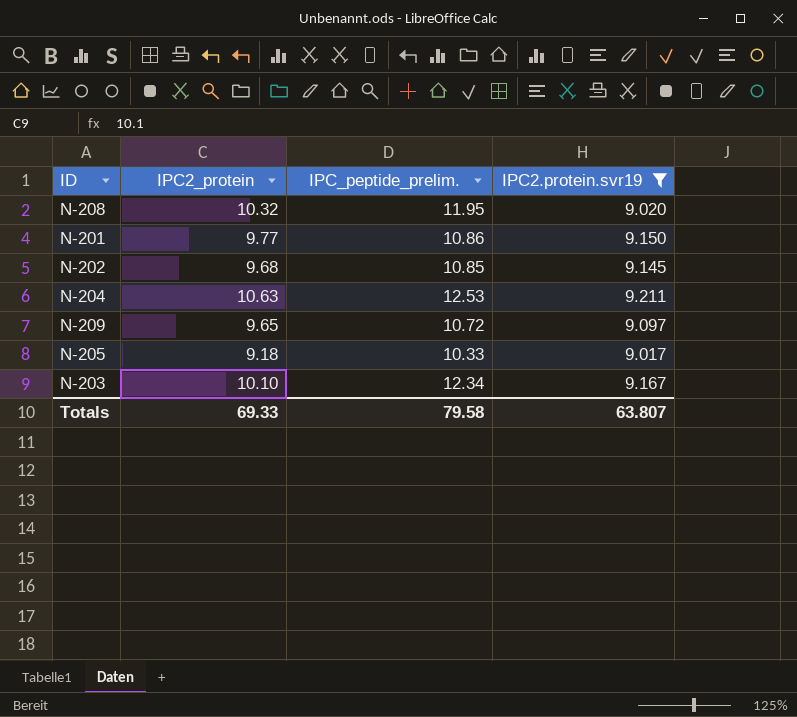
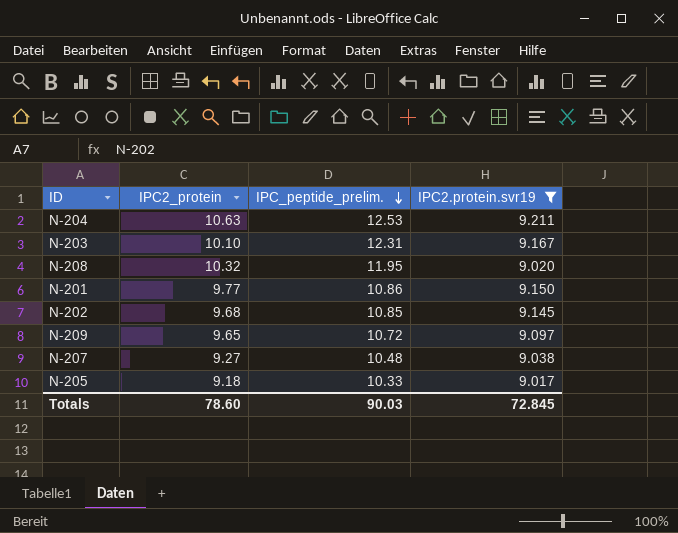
row order: none -> IPC_peptide_prelim. descending
N-203 | IPC_peptide_prelim.: 12.34 -> 12.31
row N-207: none -> 9.27 | 10.48 | 9.038
Totals | IPC2_protein: 69.33 -> 78.60
Totals | IPC_peptide_prelim.: 79.58 -> 90.03
Totals | IPC2.protein.svr19: 63.807 -> 72.845

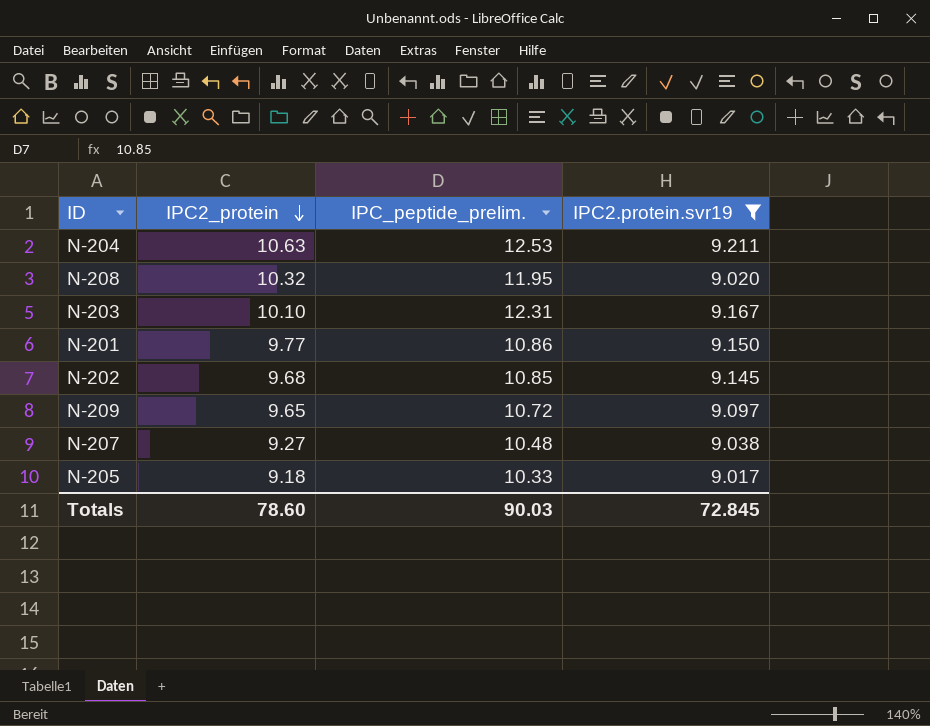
row order: IPC_peptide_prelim. descending -> IPC2_protein descending

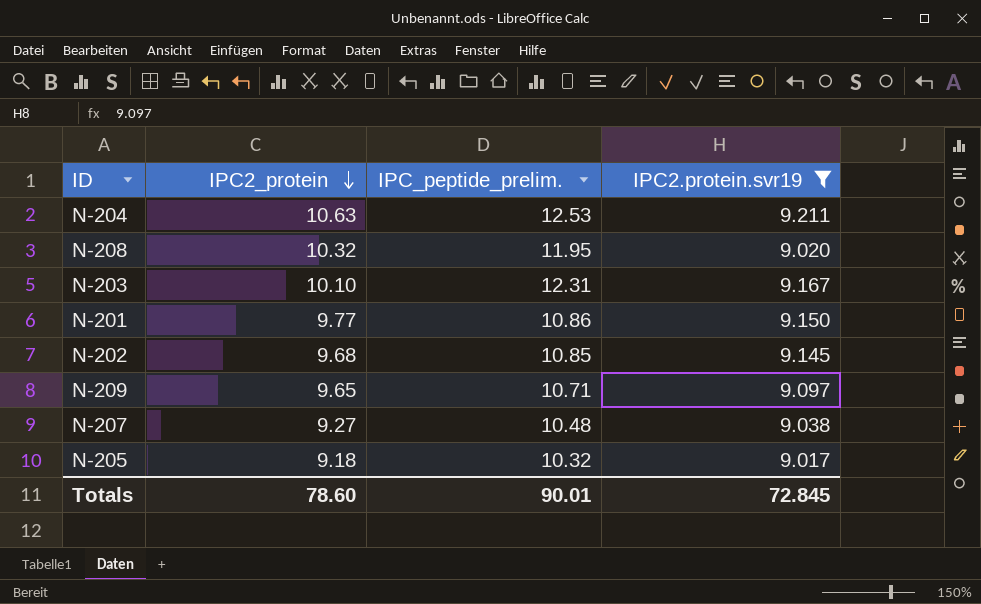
N-209 | IPC_peptide_prelim.: 10.72 -> 10.71
N-205 | IPC_peptide_prelim.: 10.33 -> 10.32
Totals | IPC_peptide_prelim.: 90.03 -> 90.01

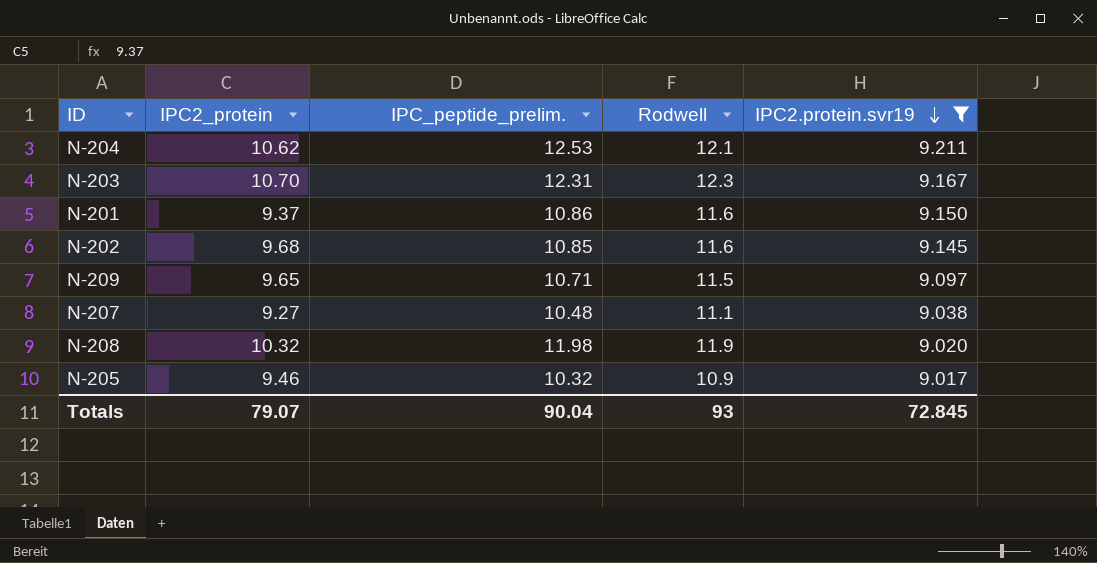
row order: IPC2_protein descending -> IPC2.protein.svr19 descending
column Rodwell | position: none -> 4
N-204 | IPC2_protein: 10.63 -> 10.62
N-203 | IPC2_protein: 10.10 -> 10.70
N-201 | IPC2_protein: 9.77 -> 9.37
N-208 | IPC_peptide_prelim.: 11.95 -> 11.98
N-205 | IPC2_protein: 9.18 -> 9.46
Totals | IPC2_protein: 78.60 -> 79.07
Totals | IPC_peptide_prelim.: 90.01 -> 90.04

